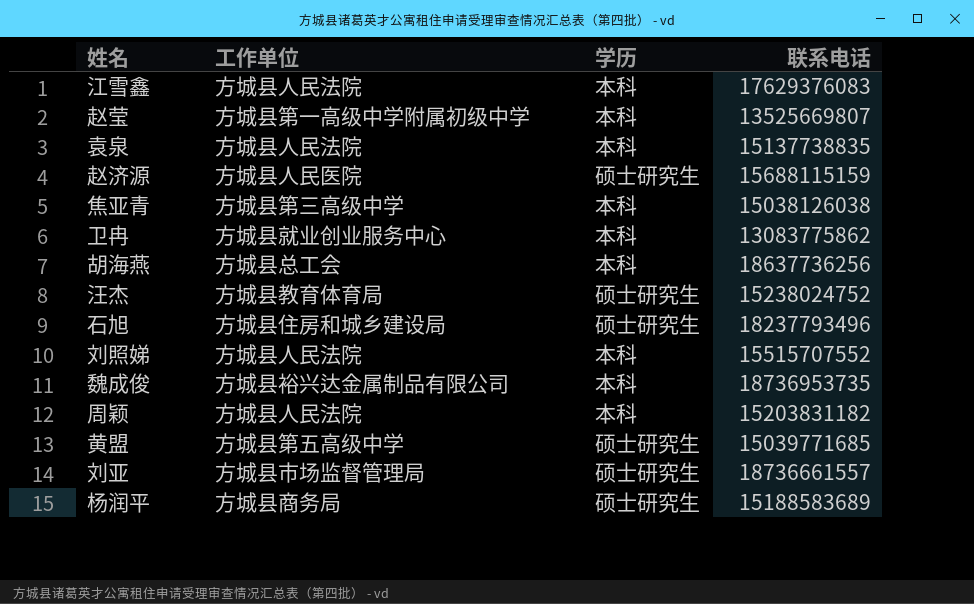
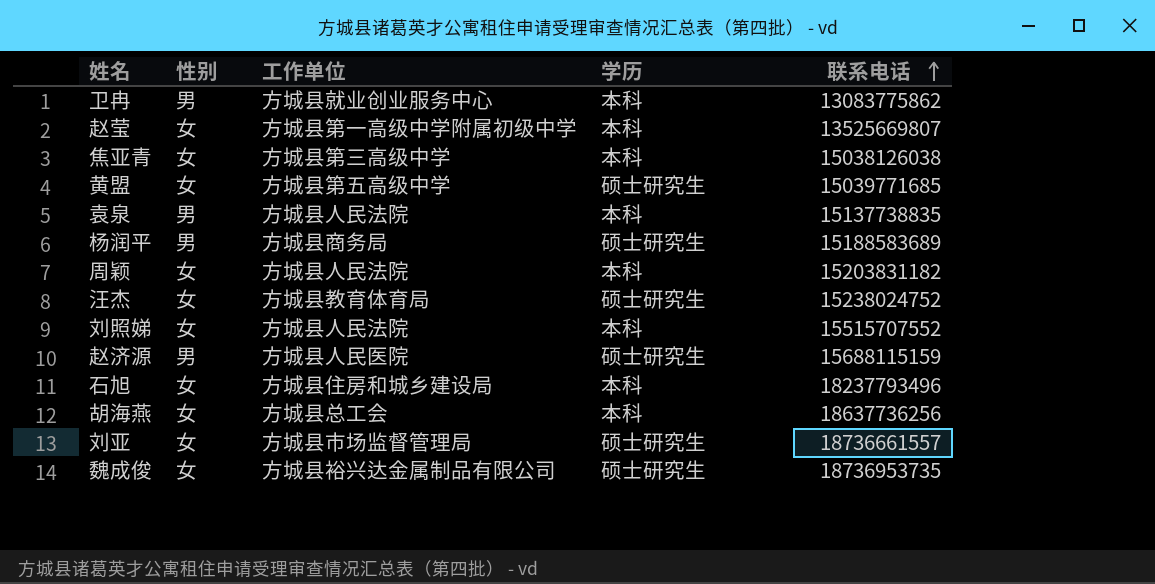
row order: none -> 联系电话 ascending
column 性别 | position: none -> 2
row 江雪鑫: 方城县人民法院 | 本科 | 17629376083 -> none
石旭 | 学历: 硕士研究生 -> 本科
魏成俊 | 学历: 本科 -> 硕士研究生

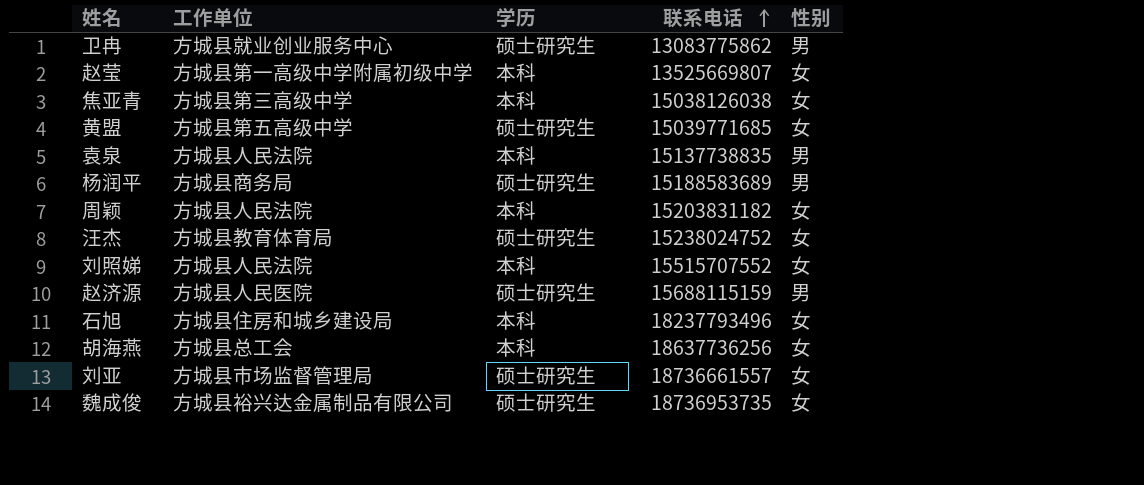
column 性别 | position: 2 -> 5
卫冉 | 学历: 本科 -> 硕士研究生

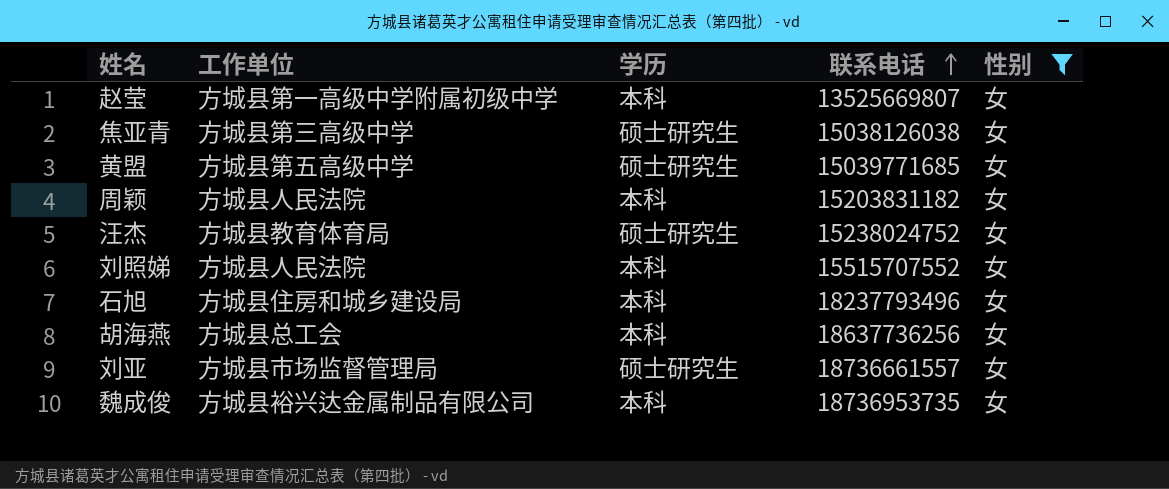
filter: none -> 性别 = 女
焦亚青 | 学历: 本科 -> 硕士研究生
魏成俊 | 学历: 硕士研究生 -> 本科

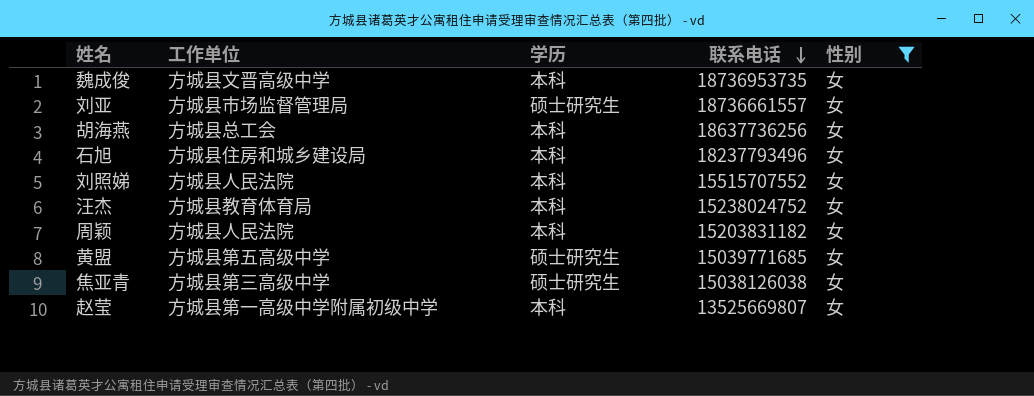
row order: 联系电话 ascending -> 联系电话 descending
魏成俊 | 工作单位: 方城县裕兴达金属制品有限公司 -> 方城县文晋高级中学
汪杰 | 学历: 硕士研究生 -> 本科

